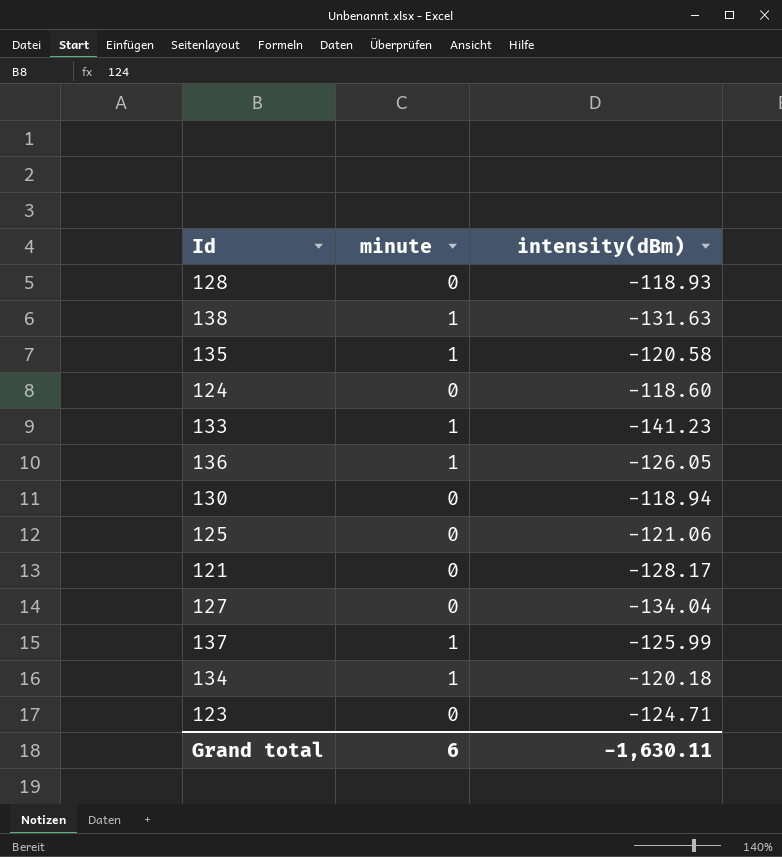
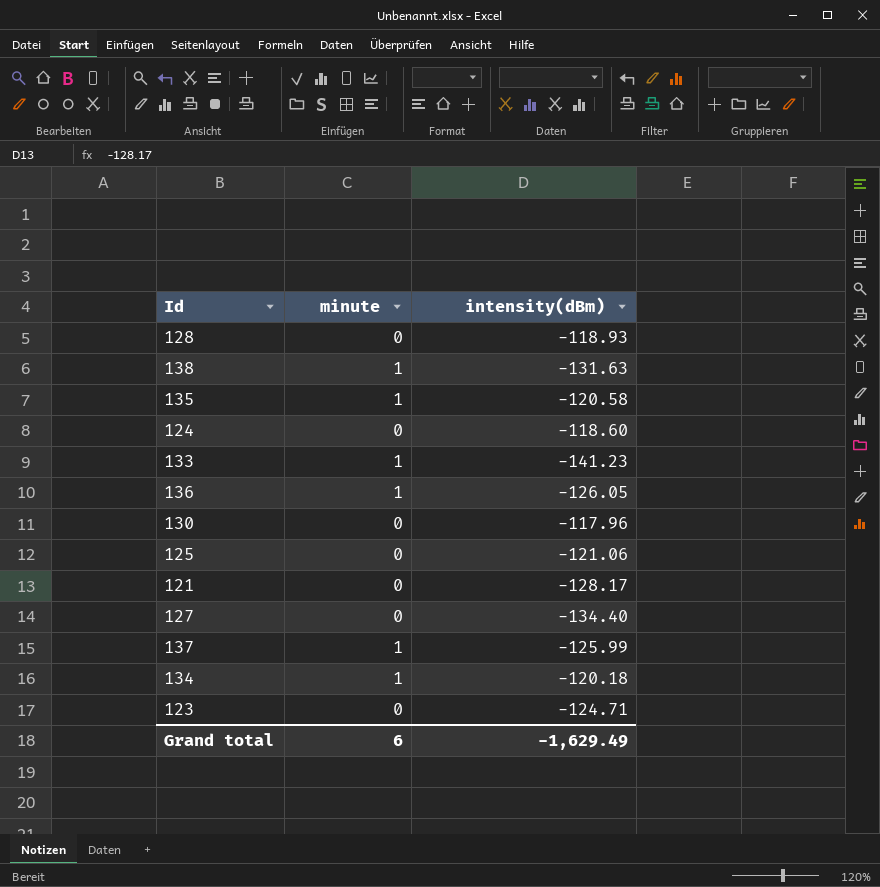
130 | intensity(dBm): -118.94 -> -117.96
127 | intensity(dBm): -134.04 -> -134.40
Grand total | intensity(dBm): -1,630.11 -> -1,629.49

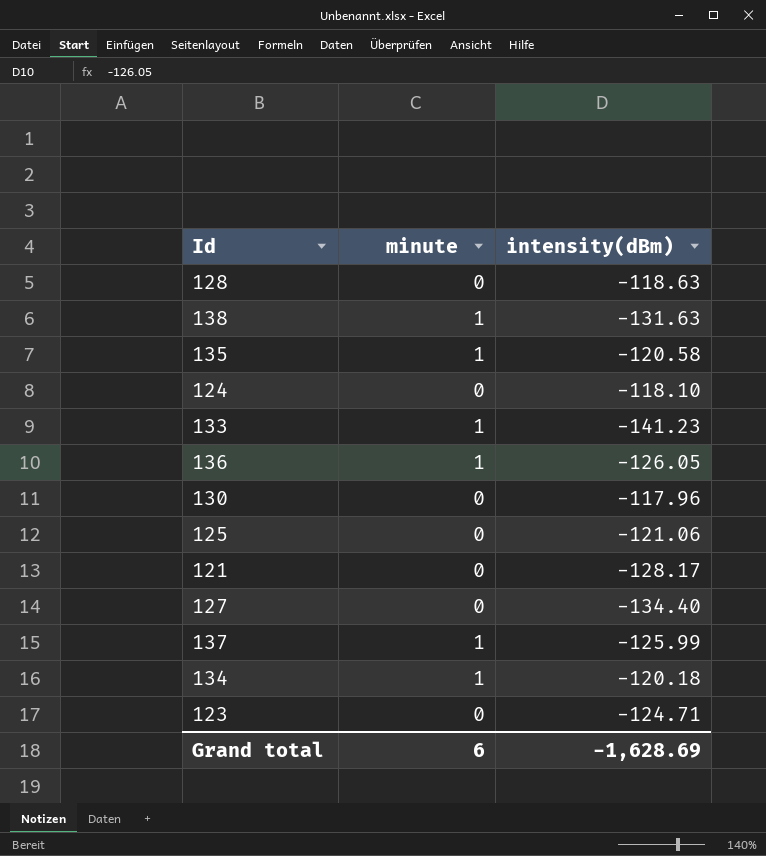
128 | intensity(dBm): -118.93 -> -118.63
124 | intensity(dBm): -118.60 -> -118.10
Grand total | intensity(dBm): -1,629.49 -> -1,628.69

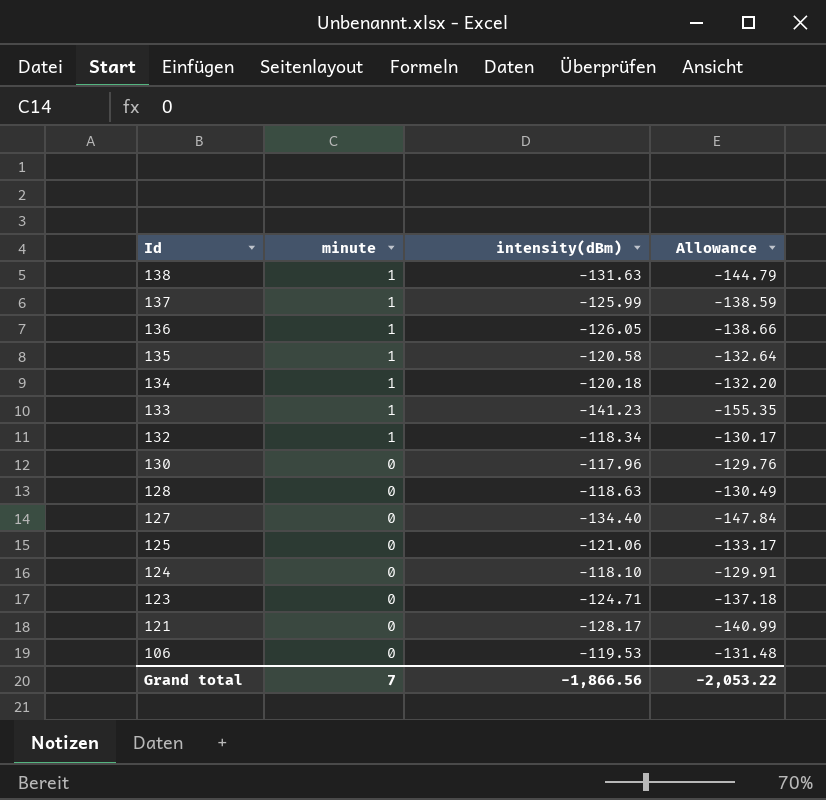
row order: none -> Id descending
column Allowance | formula: none -> [intensity(dBm)] * 1.1
row 132: none -> 1 | -118.34 | -130.17
row 106: none -> 0 | -119.53 | -131.48
Grand total | minute: 6 -> 7
Grand total | intensity(dBm): -1,628.69 -> -1,866.56

